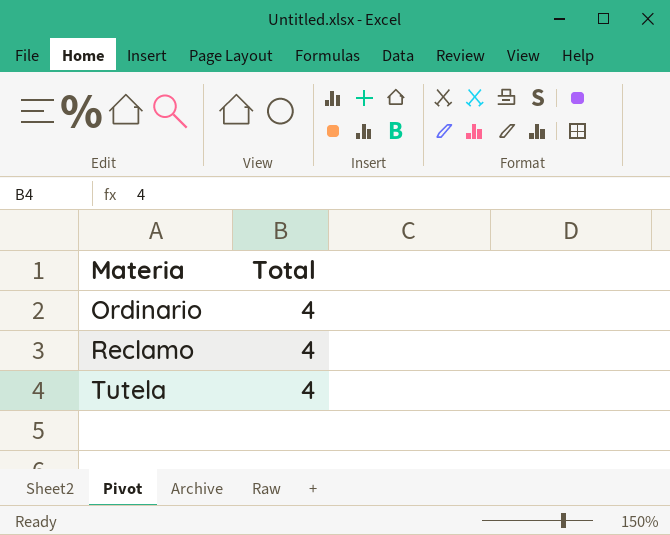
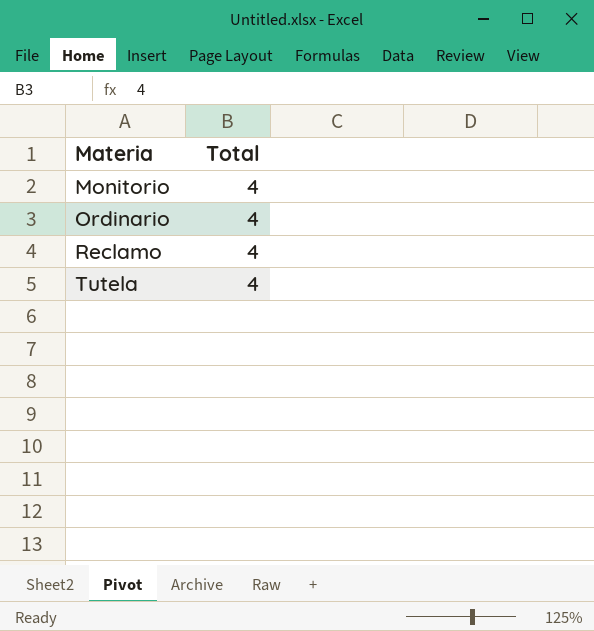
row Monitorio: none -> 4

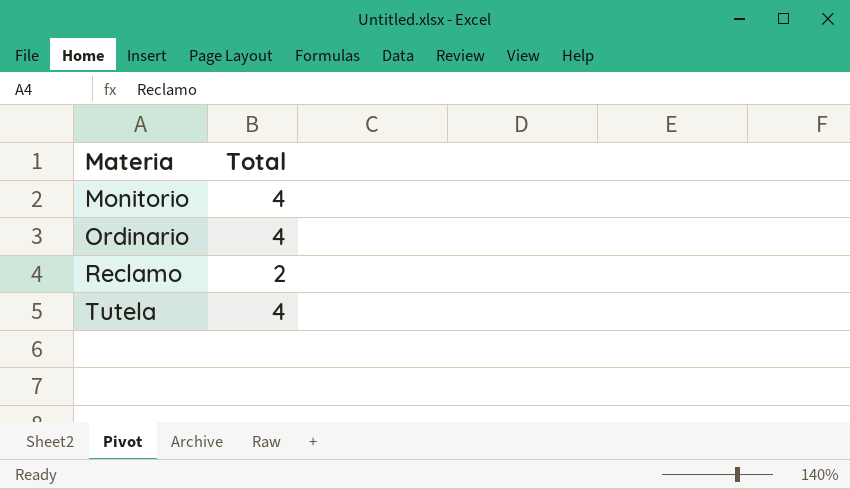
Reclamo | Total: 4 -> 2

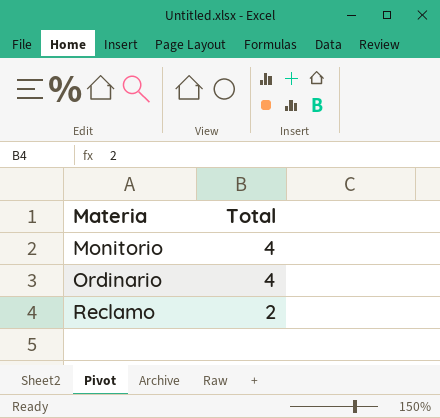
row Tutela: 4 -> none

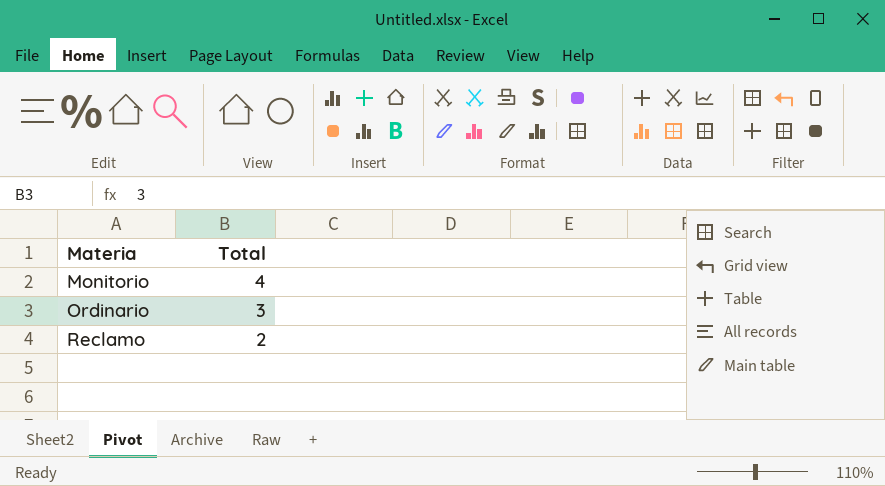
Ordinario | Total: 4 -> 3

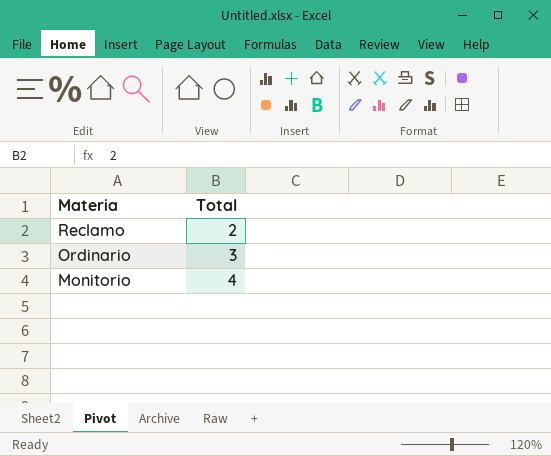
row order: Materia ascending -> Materia descending

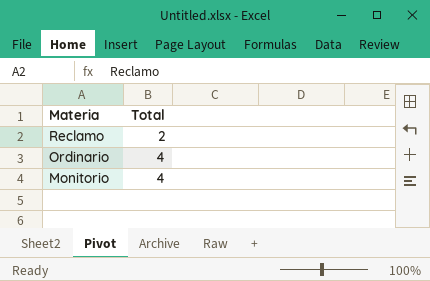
Ordinario | Total: 3 -> 4

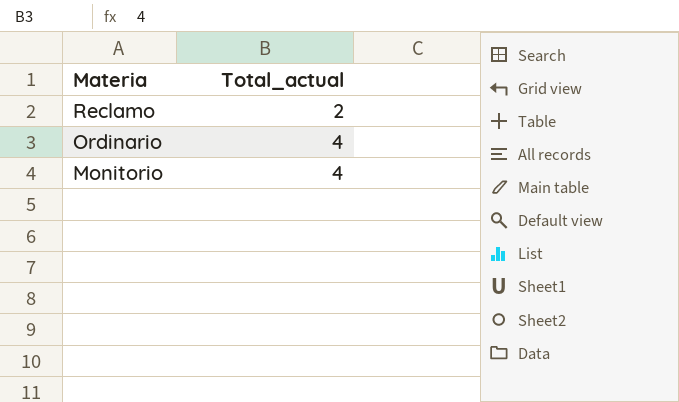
column name: Total -> Total_actual

